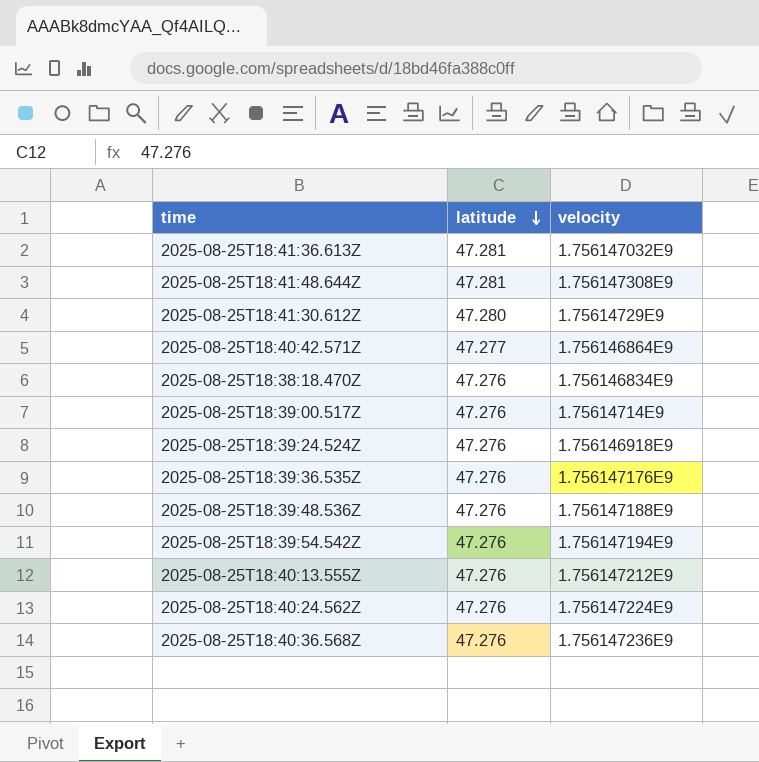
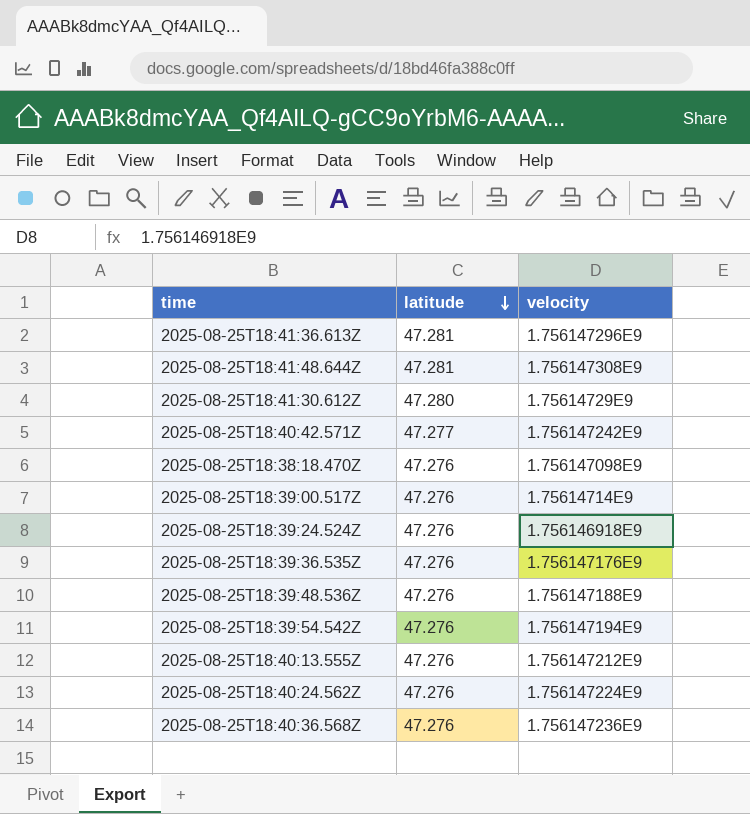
2025-08-25T18:41:36.613Z | velocity: 1.756147032E9 -> 1.756147296E9
2025-08-25T18:40:42.571Z | velocity: 1.756146864E9 -> 1.756147242E9
2025-08-25T18:38:18.470Z | velocity: 1.756146834E9 -> 1.756147098E9

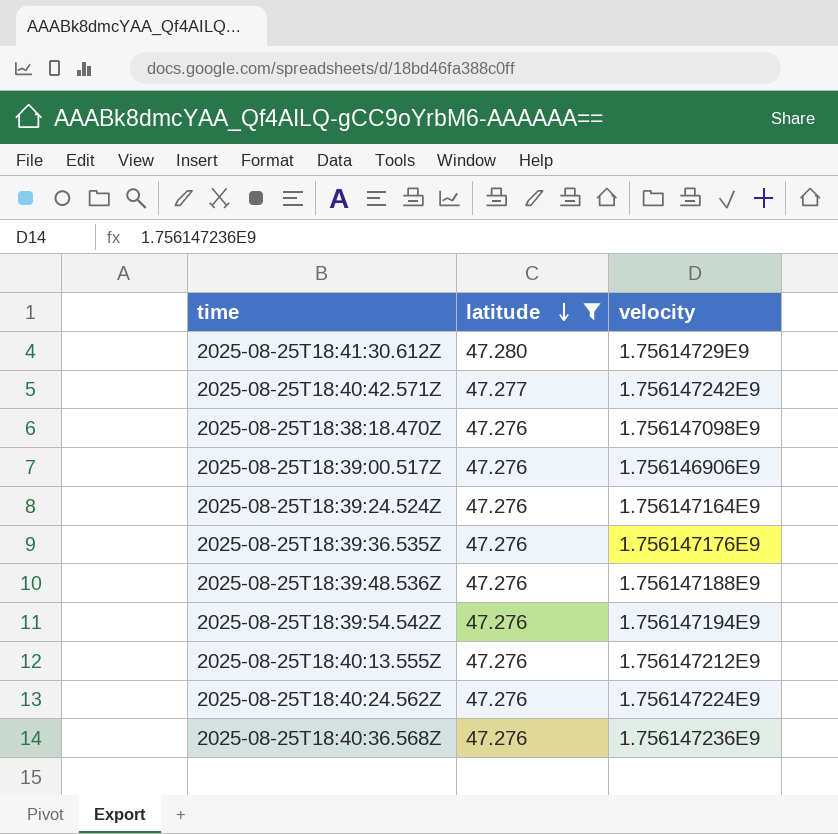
filter: none -> latitude != 47.281
2025-08-25T18:39:00.517Z | velocity: 1.75614714E9 -> 1.756146906E9
2025-08-25T18:39:24.524Z | velocity: 1.756146918E9 -> 1.756147164E9

